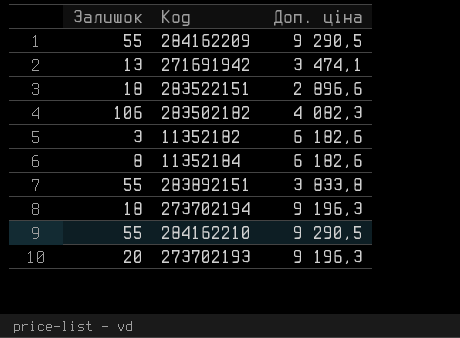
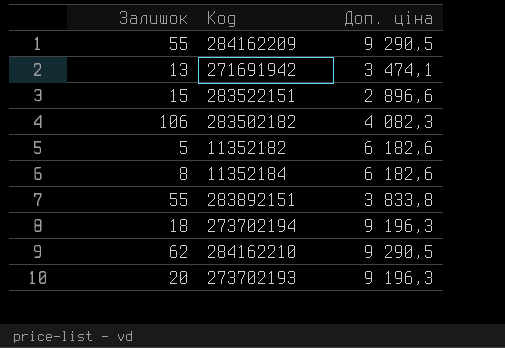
283522151 | Залишок: 18 -> 15
11352182 | Залишок: 3 -> 5
284162210 | Залишок: 55 -> 62

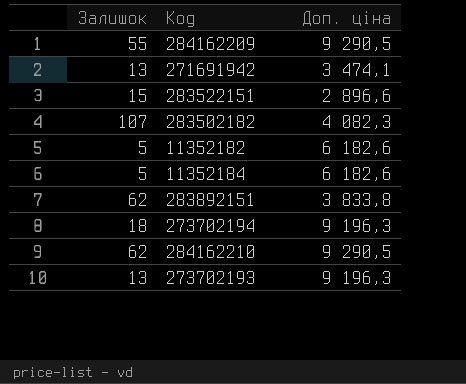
283502182 | Залишок: 106 -> 107
11352184 | Залишок: 8 -> 5
283892151 | Залишок: 55 -> 62
273702193 | Залишок: 20 -> 13

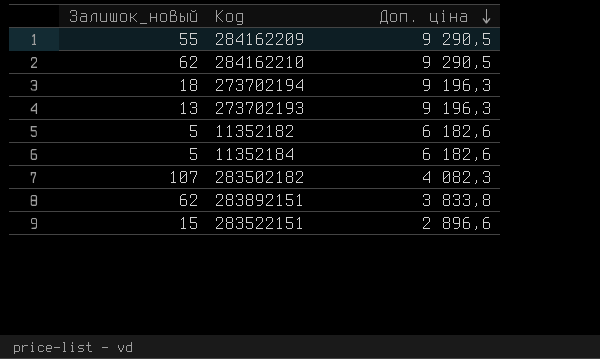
row order: none -> Доп. ціна descending
column name: Залишок -> Залишок_новый
row 271691942: 13 | 3 474,1 -> none

